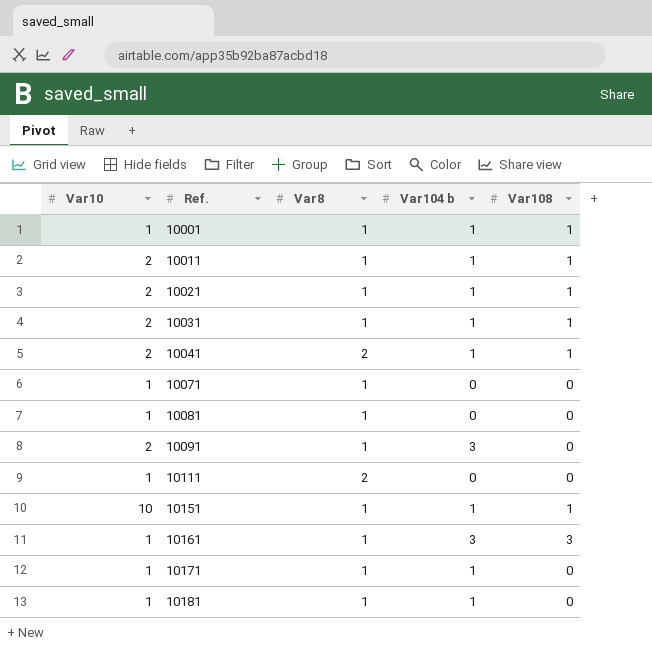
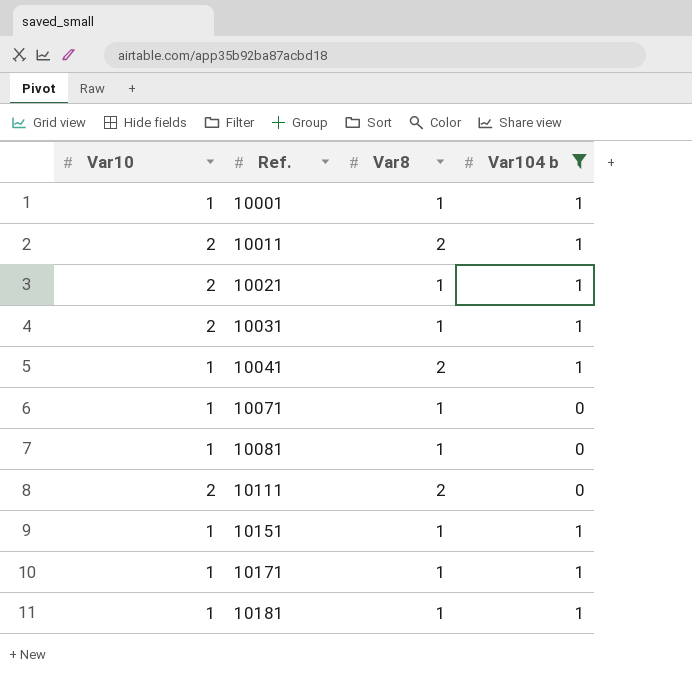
filter: none -> Var104 b != 3
column Var108 | position: 5 -> none
10011 | Var8: 1 -> 2
10041 | Var10: 2 -> 1
10111 | Var10: 1 -> 2
10151 | Var10: 10 -> 1

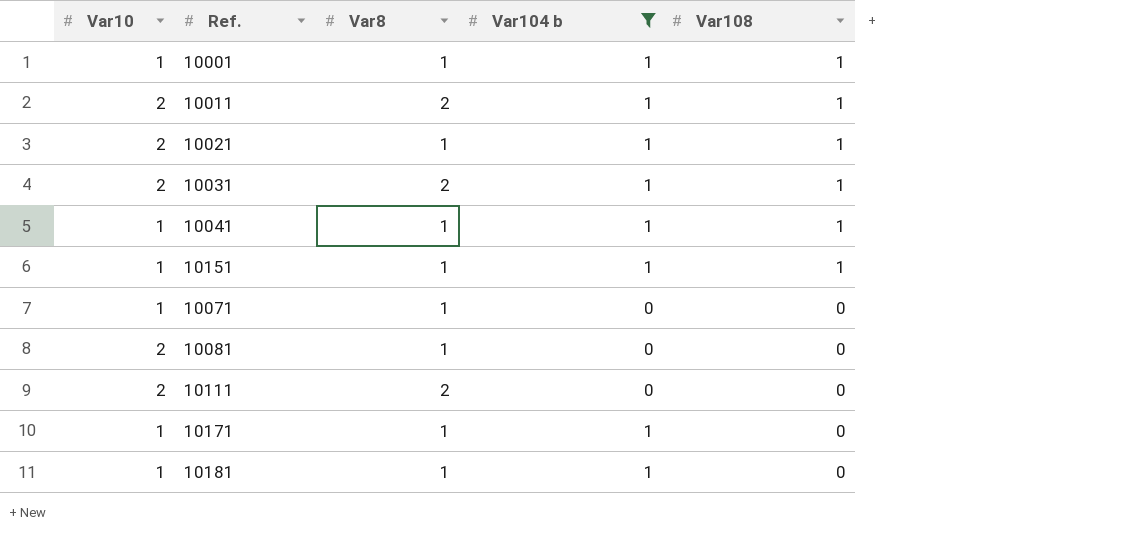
row order: Ref. ascending -> Var108 descending
column Var108 | position: none -> 5
10031 | Var8: 1 -> 2
10041 | Var8: 2 -> 1
10081 | Var10: 1 -> 2

